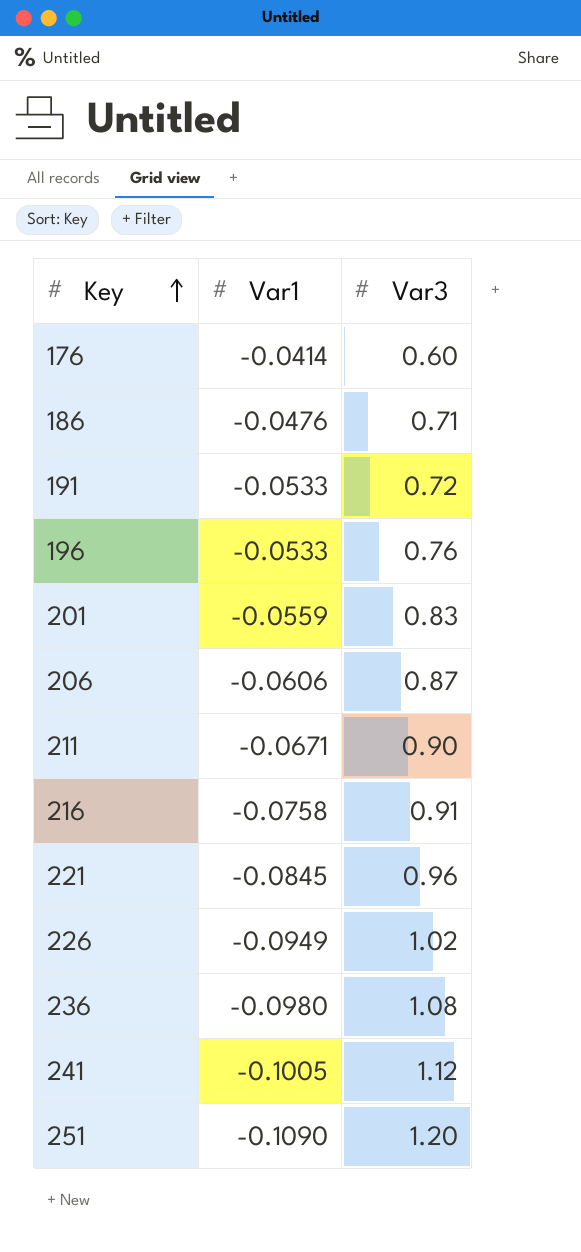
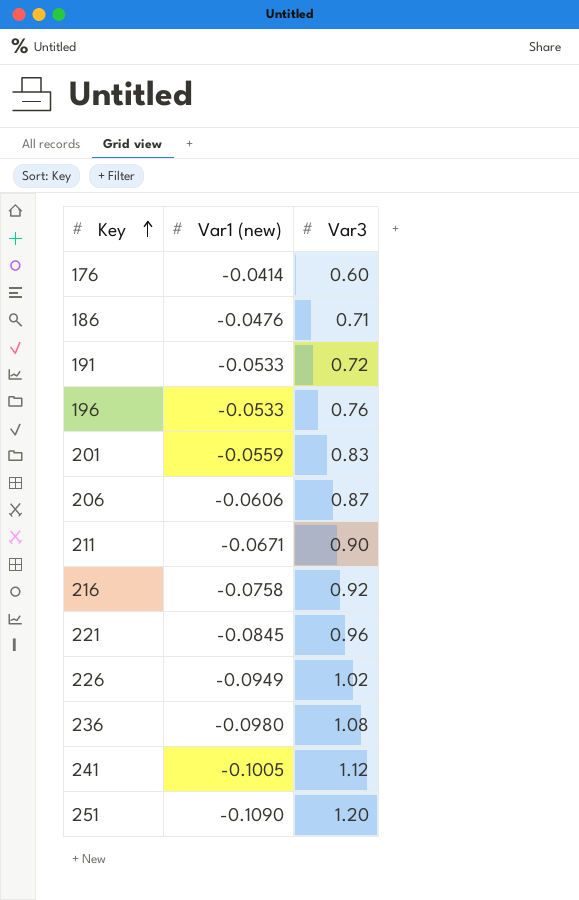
column name: Var1 -> Var1 (new)
216 | Var3: 0.91 -> 0.92

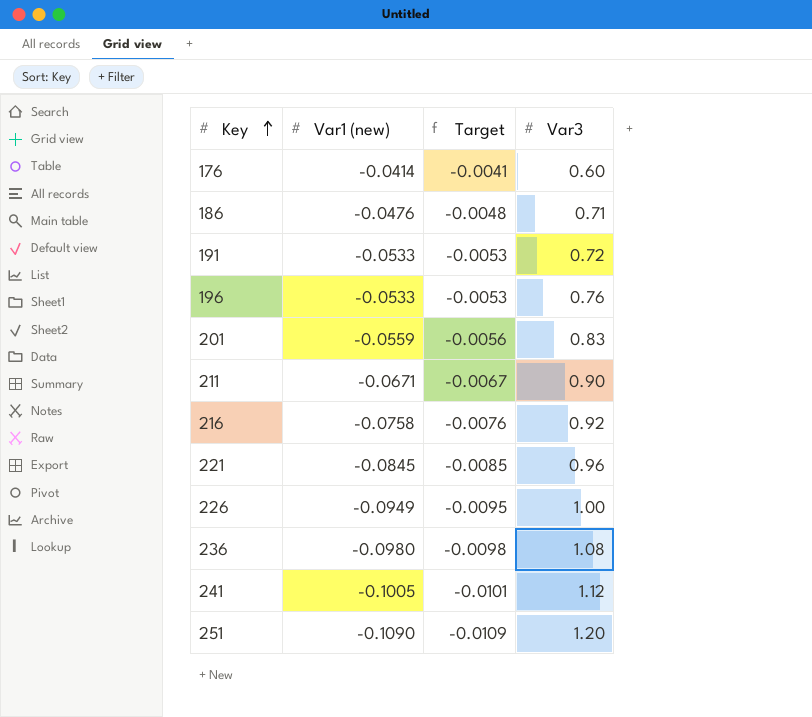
column Target | formula: none -> [Var1 (new)] * 0.1
row 206: -0.0606 | 0.87 -> none
226 | Var3: 1.02 -> 1.00

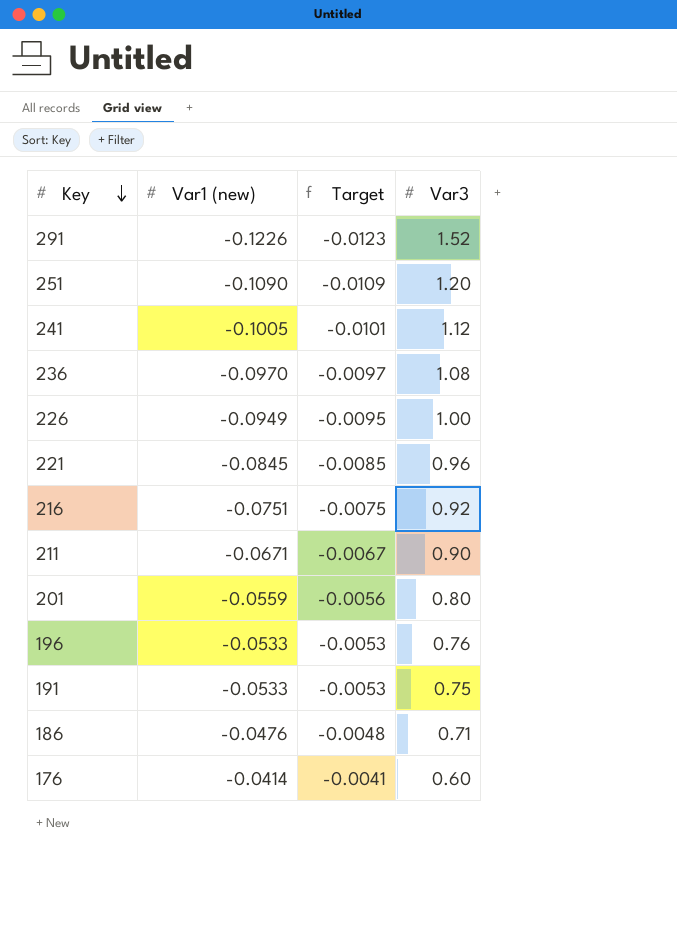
row order: Key ascending -> Key descending
row 291: none -> -0.1226 | -0.0123 | 1.52
236 | Var1 (new): -0.0980 -> -0.0970
236 | Target: -0.0098 -> -0.0097
216 | Var1 (new): -0.0758 -> -0.0751
216 | Target: -0.0076 -> -0.0075
201 | Var3: 0.83 -> 0.80
191 | Var3: 0.72 -> 0.75

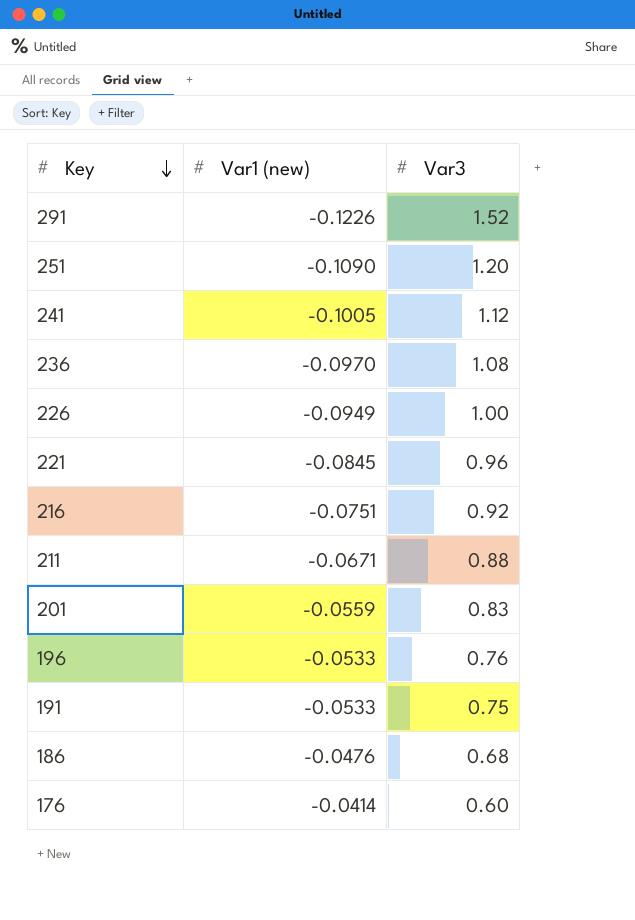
column Target | formula: [Var1 (new)] * 0.1 -> none
211 | Var3: 0.90 -> 0.88
201 | Var3: 0.80 -> 0.83
186 | Var3: 0.71 -> 0.68

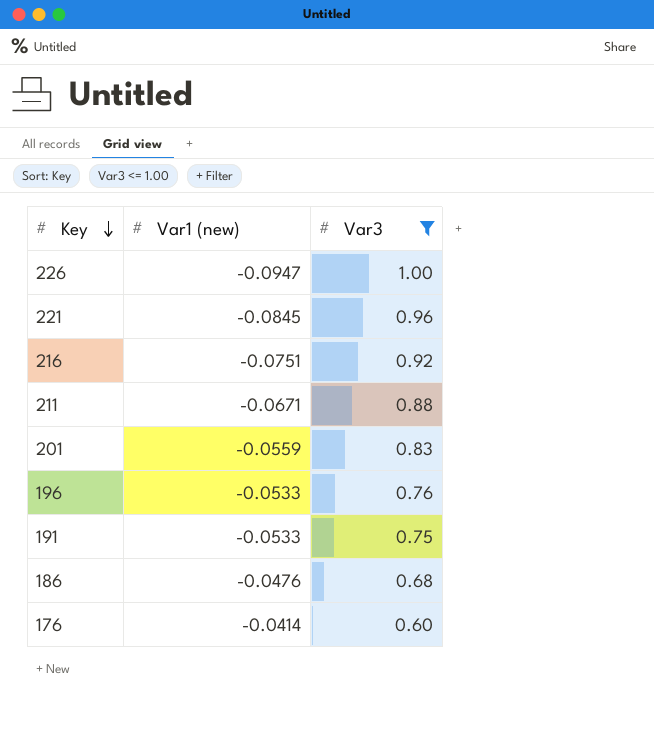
filter: none -> Var3 <= 1.00
226 | Var1 (new): -0.0949 -> -0.0947

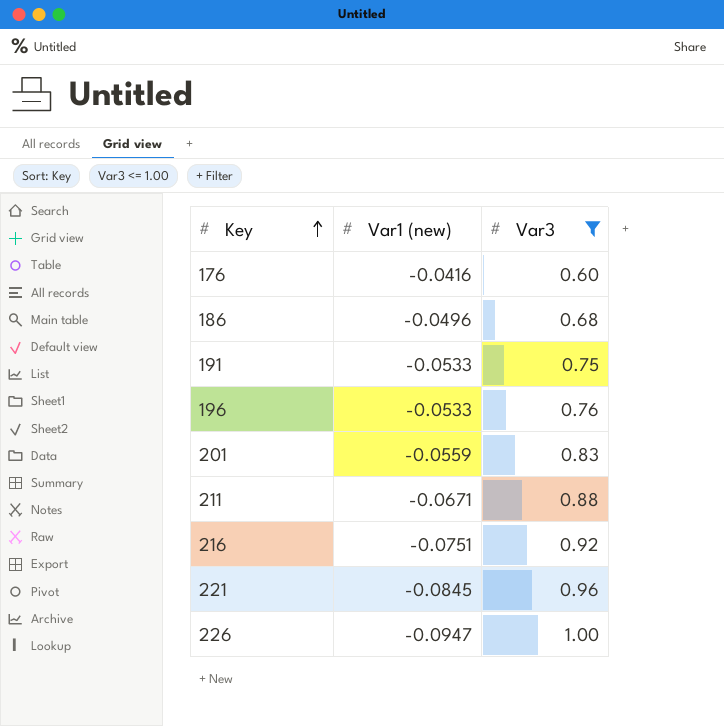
row order: Key descending -> Key ascending
176 | Var1 (new): -0.0414 -> -0.0416
186 | Var1 (new): -0.0476 -> -0.0496

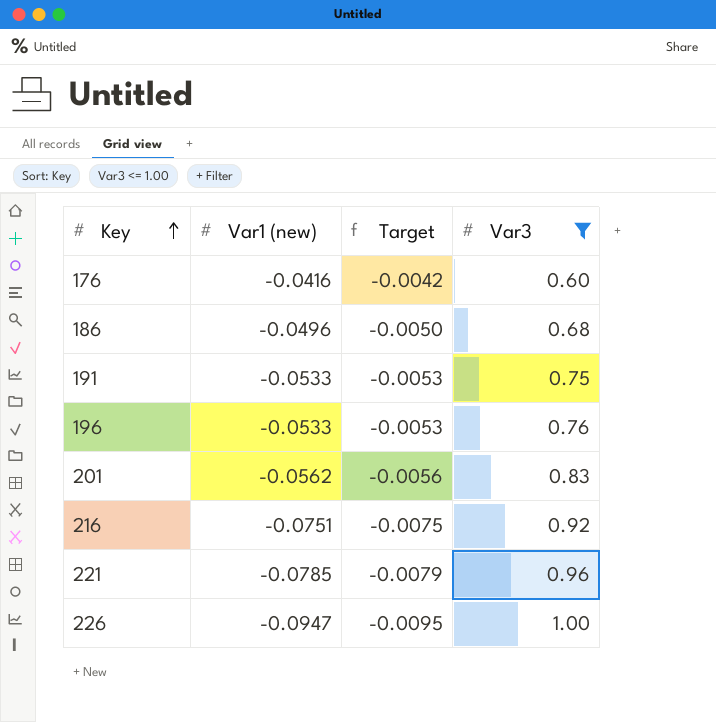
column Target | formula: none -> [Var1 (new)] * 0.1
row 211: -0.0671 | 0.88 -> none
201 | Var1 (new): -0.0559 -> -0.0562
221 | Var1 (new): -0.0845 -> -0.0785

